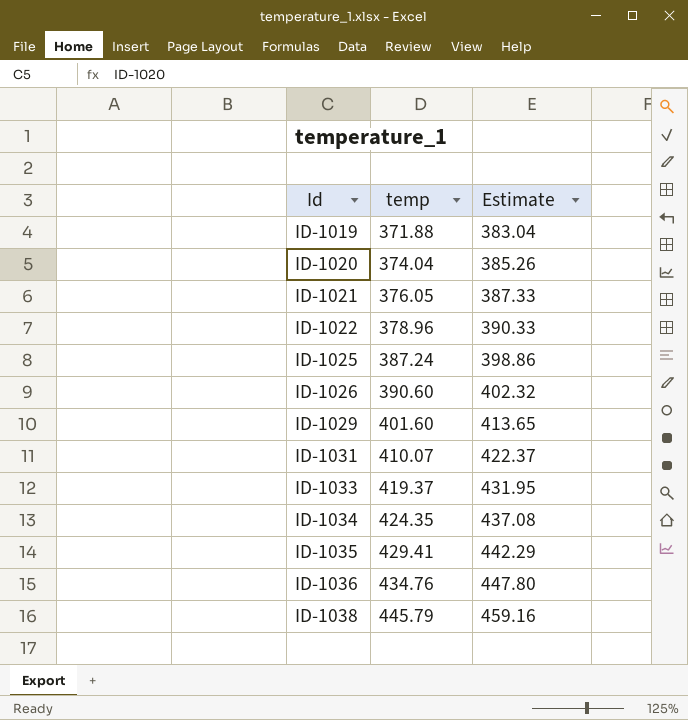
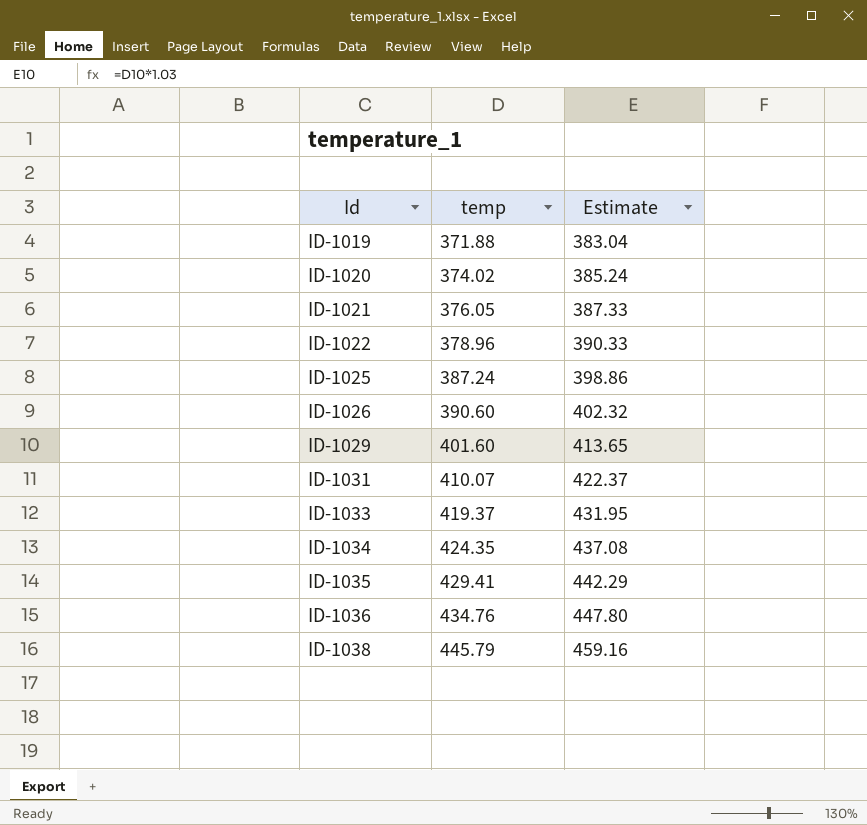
ID-1020 | temp: 374.04 -> 374.02
ID-1020 | Estimate: 385.26 -> 385.24

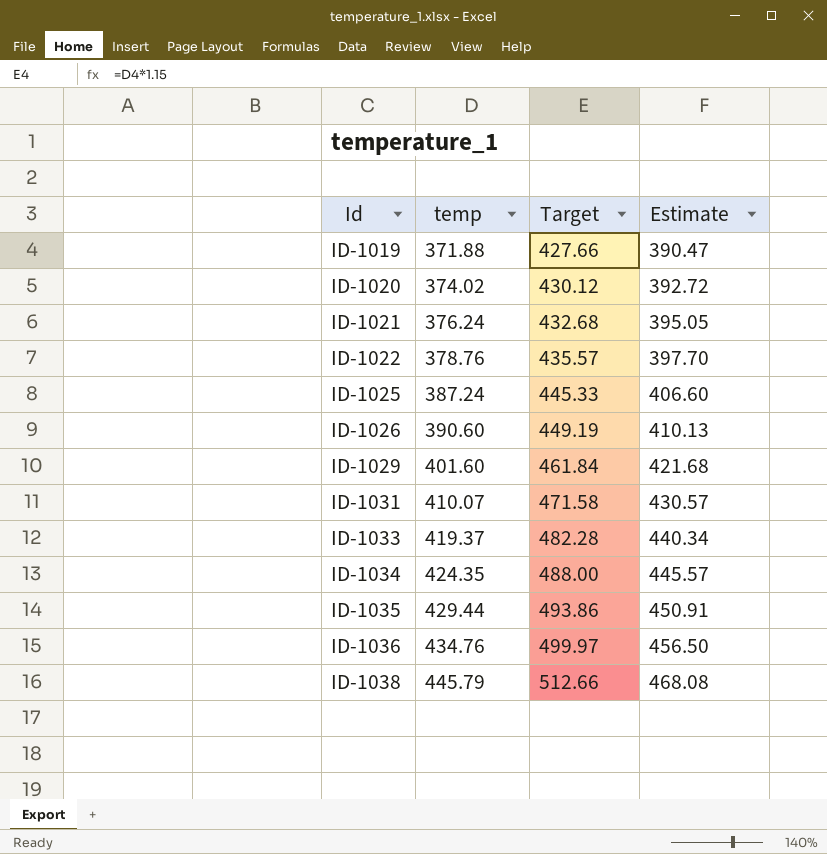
column Target | formula: none -> [temp] * 1.15
column Estimate | formula: [temp] * 1.03 -> [temp] * 1.05
ID-1021 | temp: 376.05 -> 376.24
ID-1022 | temp: 378.96 -> 378.76
ID-1035 | temp: 429.41 -> 429.44

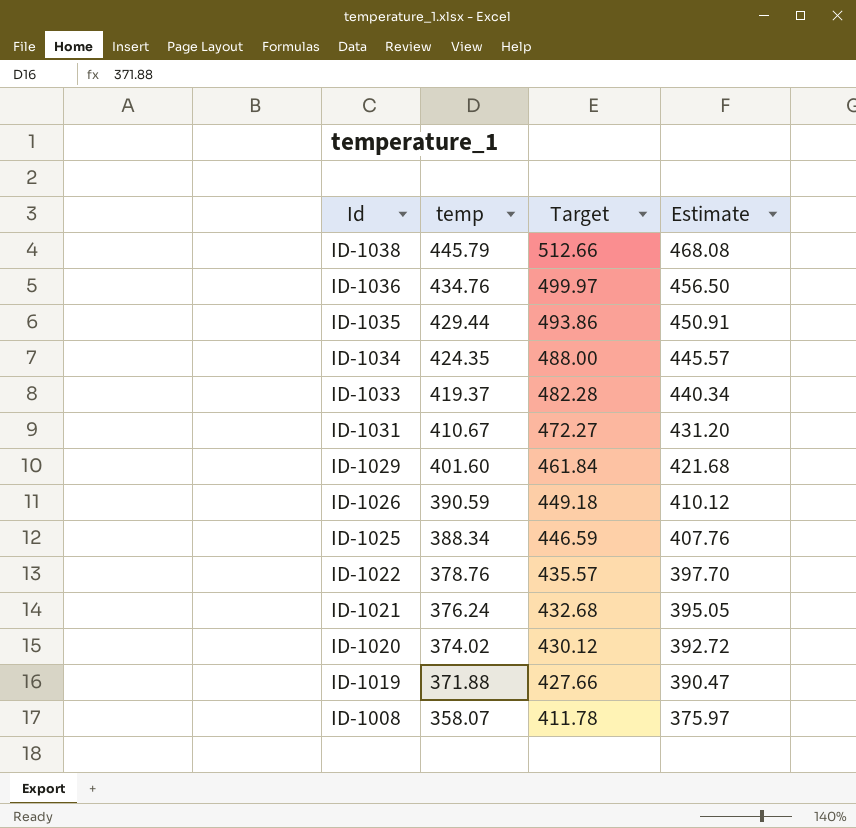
row order: Id ascending -> Id descending
ID-1031 | temp: 410.07 -> 410.67
ID-1031 | Target: 471.58 -> 472.27
ID-1031 | Estimate: 430.57 -> 431.20
ID-1026 | temp: 390.60 -> 390.59
ID-1026 | Target: 449.19 -> 449.18
ID-1026 | Estimate: 410.13 -> 410.12
ID-1025 | temp: 387.24 -> 388.34
ID-1025 | Target: 445.33 -> 446.59
ID-1025 | Estimate: 406.60 -> 407.76
row ID-1008: none -> 358.07 | 411.78 | 375.97

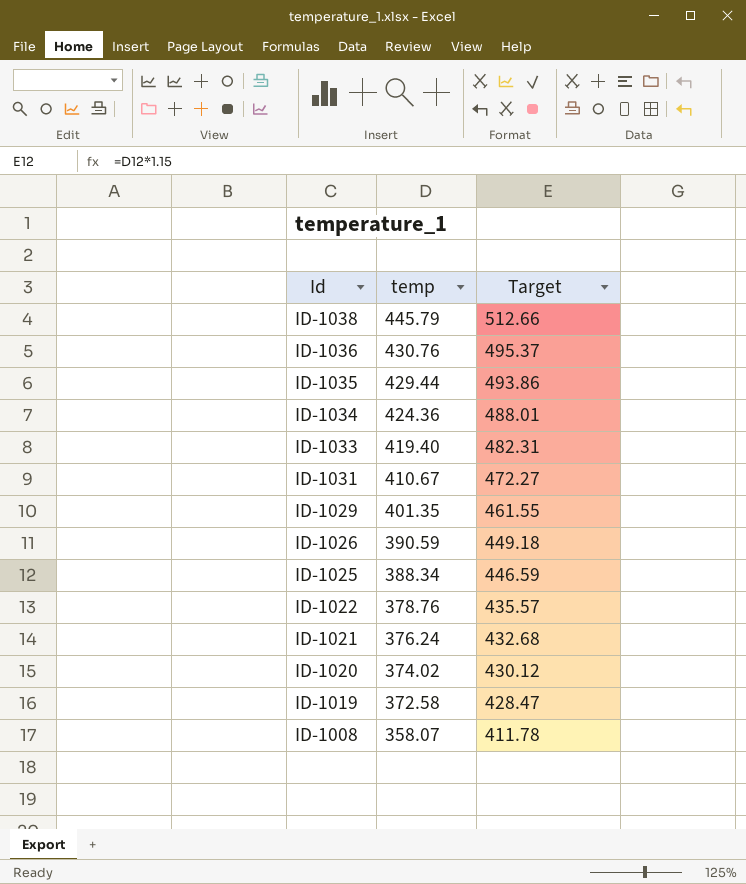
column Estimate | formula: [temp] * 1.05 -> none
ID-1036 | temp: 434.76 -> 430.76
ID-1036 | Target: 499.97 -> 495.37
ID-1034 | temp: 424.35 -> 424.36
ID-1034 | Target: 488.00 -> 488.01
ID-1033 | temp: 419.37 -> 419.40
ID-1033 | Target: 482.28 -> 482.31
ID-1029 | temp: 401.60 -> 401.35
ID-1029 | Target: 461.84 -> 461.55
ID-1019 | temp: 371.88 -> 372.58
ID-1019 | Target: 427.66 -> 428.47

